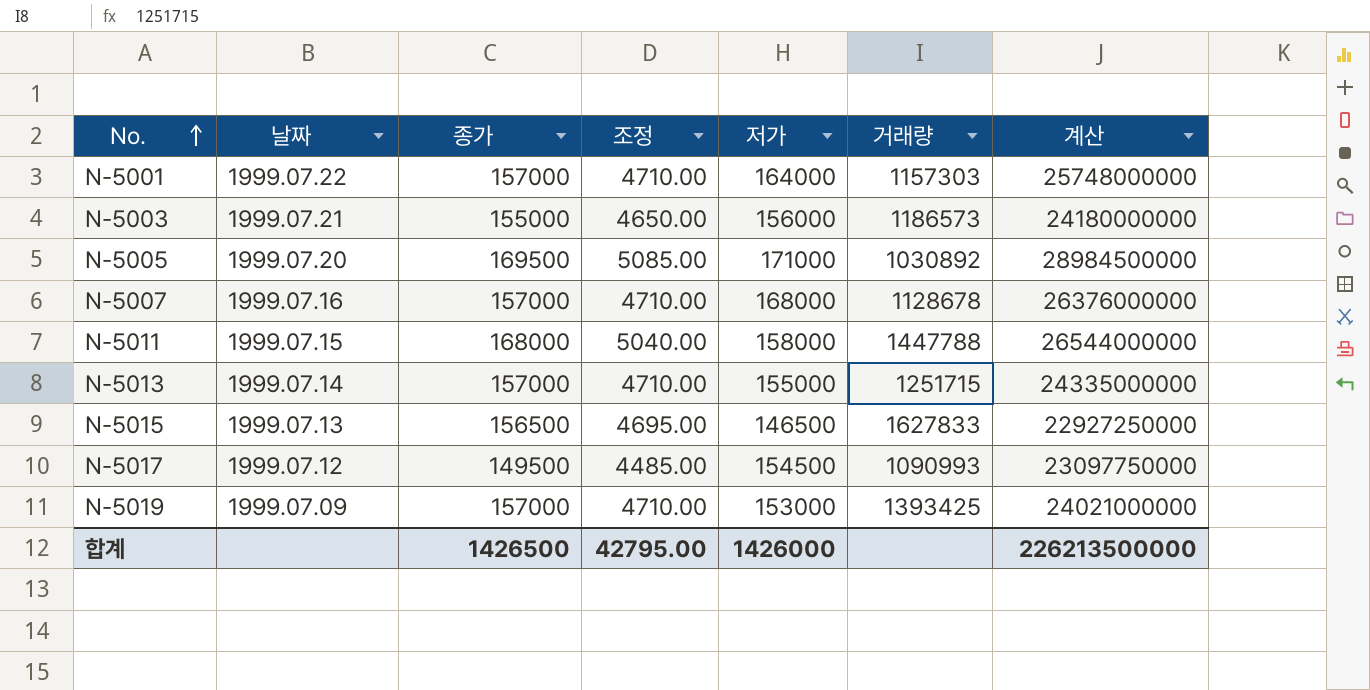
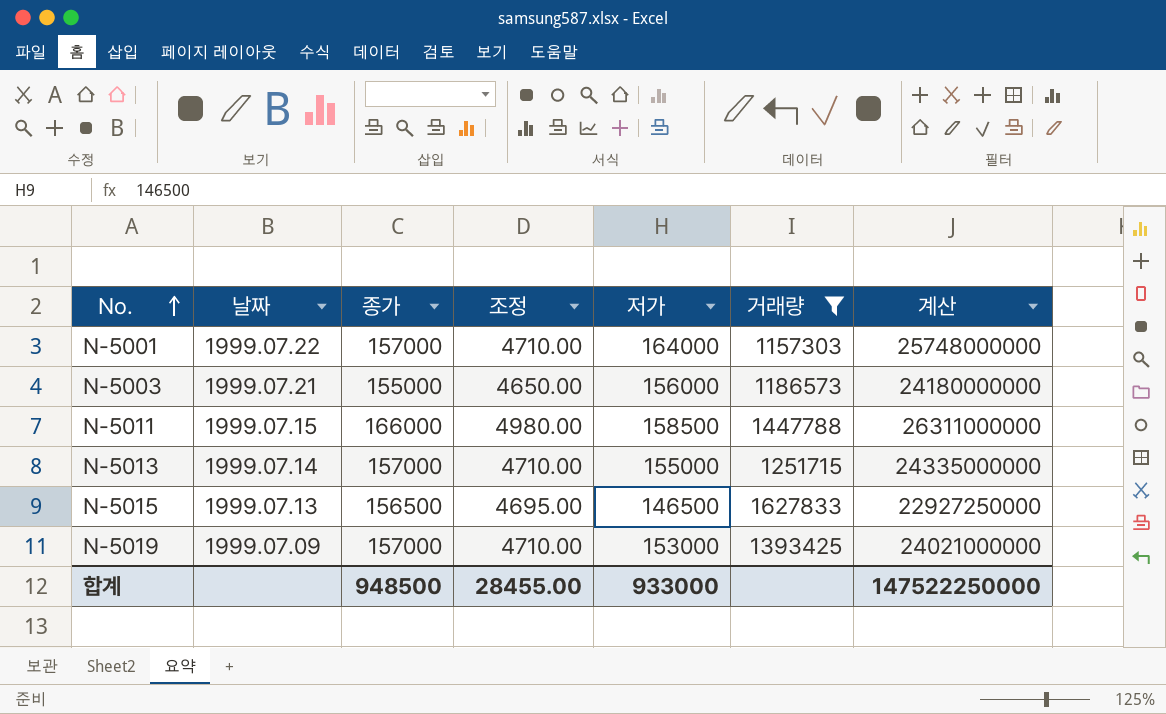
filter: none -> 거래량 >= 1157303
N-5011 | 종가: 168000 -> 166000
N-5011 | 조정: 5040.00 -> 4980.00
N-5011 | 저가: 158000 -> 158500
N-5011 | 계산: 26544000000 -> 26311000000
합계 | 종가: 1426500 -> 948500
합계 | 조정: 42795.00 -> 28455.00
합계 | 저가: 1426000 -> 933000
합계 | 계산: 226213500000 -> 147522250000

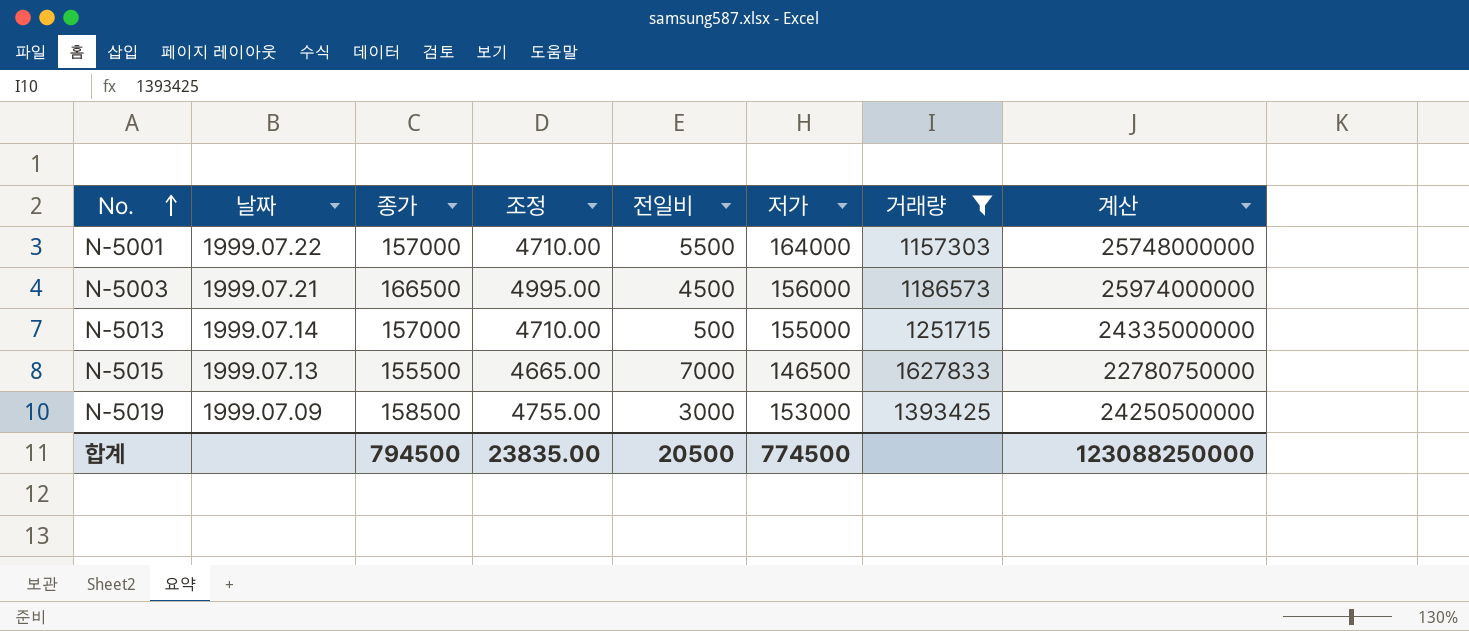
column 전일비 | position: none -> 5
row N-5011: 1999.07.15 | 166000 | 4980.00 | 158500 | 1447788 | 26311000000 -> none
N-5003 | 종가: 155000 -> 166500
N-5003 | 조정: 4650.00 -> 4995.00
N-5003 | 계산: 24180000000 -> 25974000000
N-5015 | 종가: 156500 -> 155500
N-5015 | 조정: 4695.00 -> 4665.00
N-5015 | 계산: 22927250000 -> 22780750000
N-5019 | 종가: 157000 -> 158500
N-5019 | 조정: 4710.00 -> 4755.00
N-5019 | 계산: 24021000000 -> 24250500000
합계 | 종가: 948500 -> 794500
합계 | 조정: 28455.00 -> 23835.00
합계 | 저가: 933000 -> 774500
합계 | 계산: 147522250000 -> 123088250000

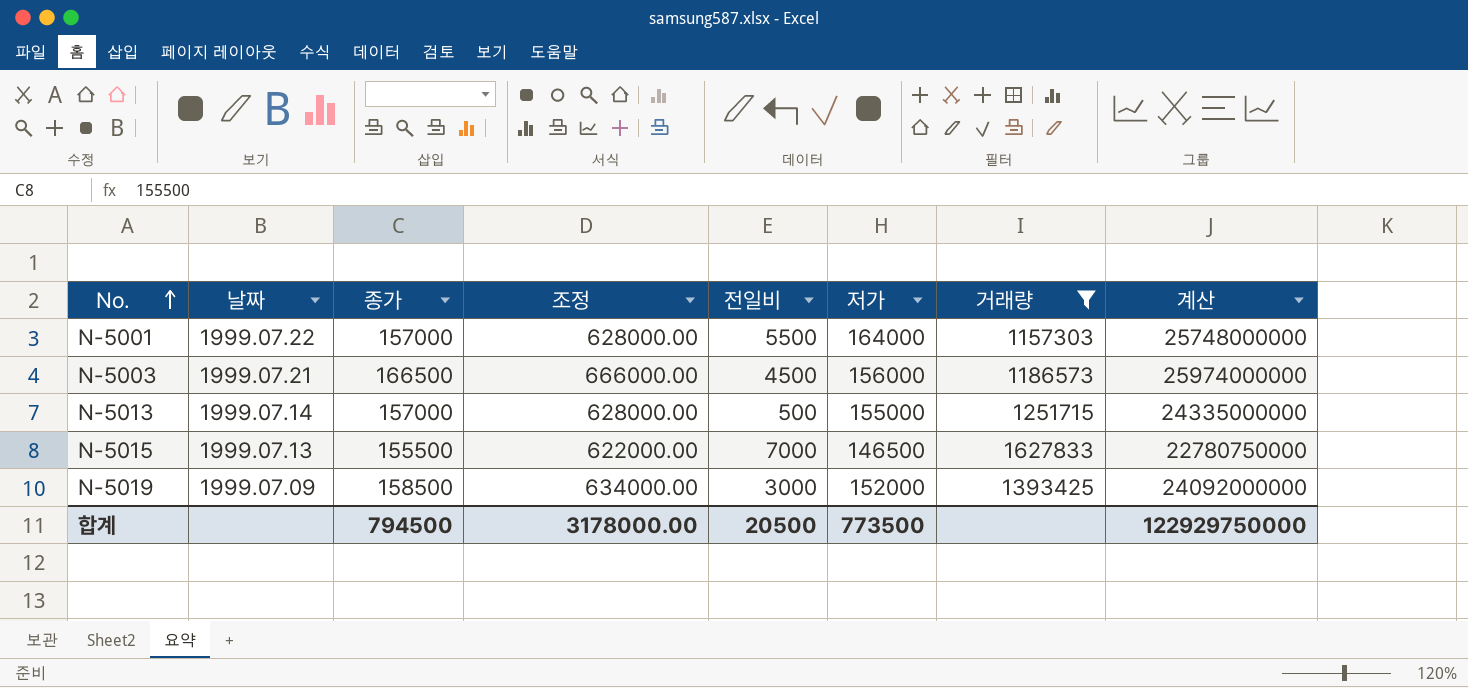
column 조정 | formula: [종가] * 0.03 -> [종가] * 4
N-5019 | 저가: 153000 -> 152000
N-5019 | 계산: 24250500000 -> 24092000000
합계 | 조정: 23835.00 -> 3178000.00
합계 | 저가: 774500 -> 773500
합계 | 계산: 123088250000 -> 122929750000

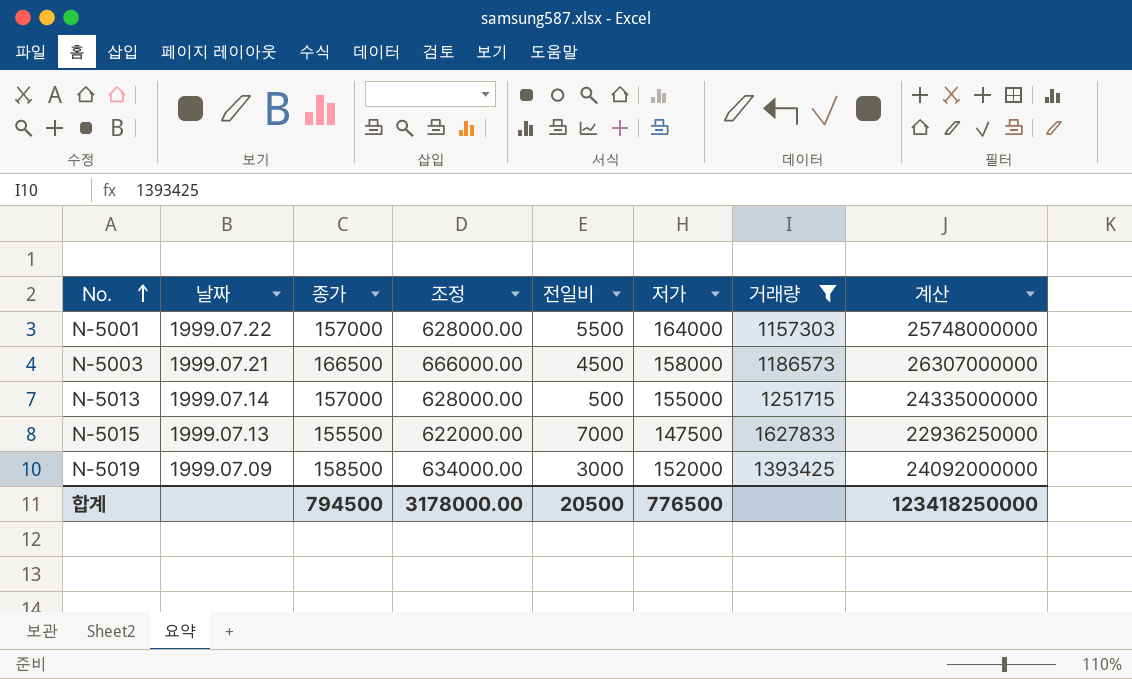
N-5003 | 저가: 156000 -> 158000
N-5003 | 계산: 25974000000 -> 26307000000
N-5015 | 저가: 146500 -> 147500
N-5015 | 계산: 22780750000 -> 22936250000
합계 | 저가: 773500 -> 776500
합계 | 계산: 122929750000 -> 123418250000

